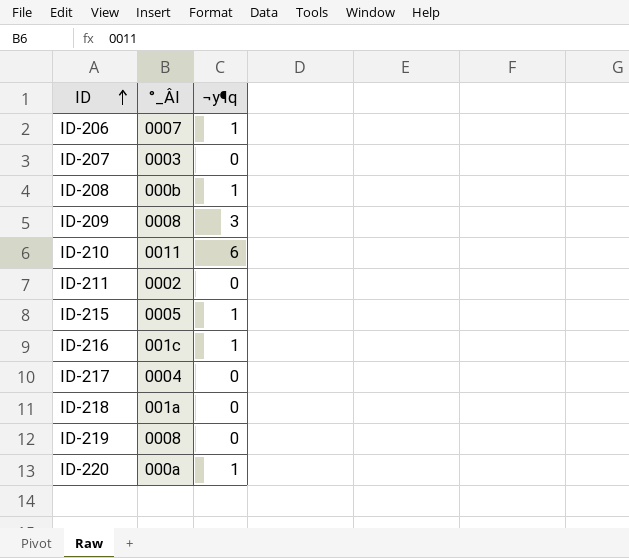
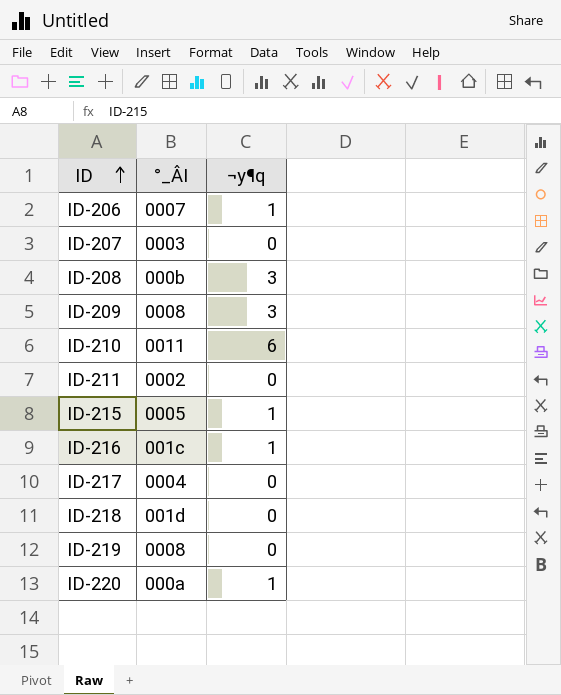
ID-208 | ¬y¶q: 1 -> 3
ID-218 | °_ÂI: 001a -> 001d

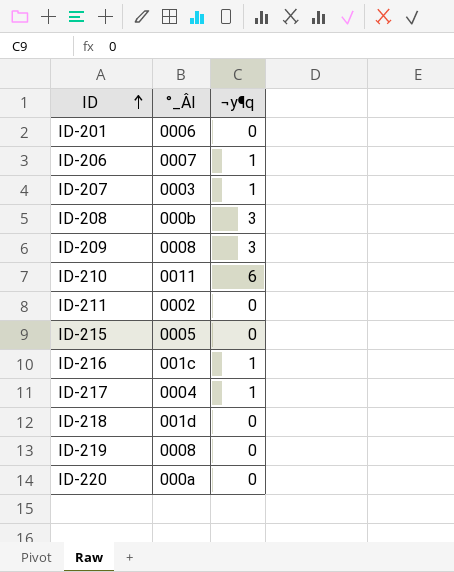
row ID-201: none -> 0006 | 0
ID-207 | ¬y¶q: 0 -> 1
ID-215 | ¬y¶q: 1 -> 0
ID-217 | ¬y¶q: 0 -> 1
ID-220 | ¬y¶q: 1 -> 0

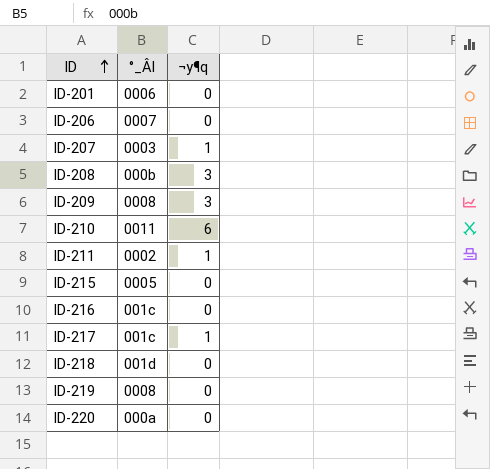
ID-206 | ¬y¶q: 1 -> 0
ID-211 | ¬y¶q: 0 -> 1
ID-216 | ¬y¶q: 1 -> 0
ID-217 | °_ÂI: 0004 -> 001c

